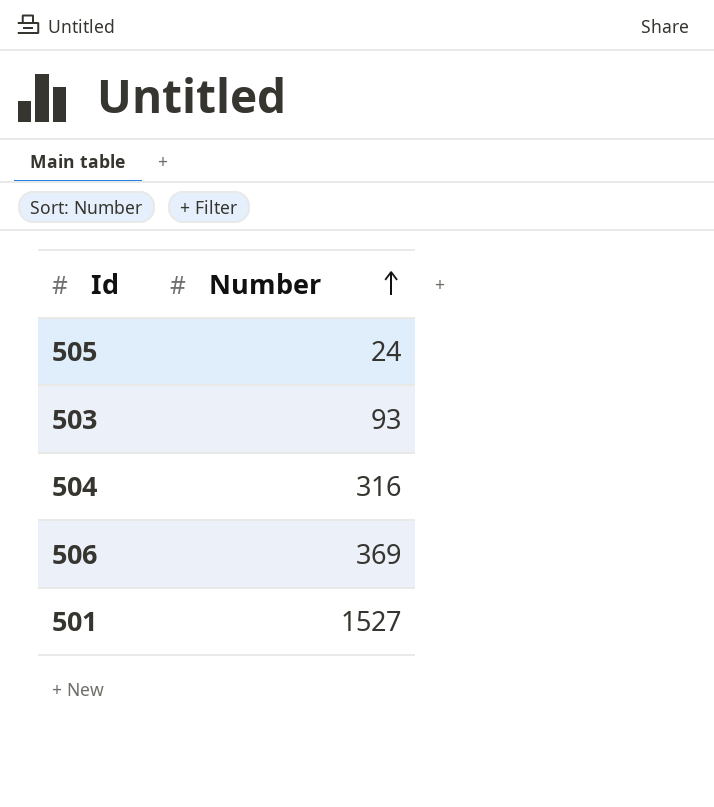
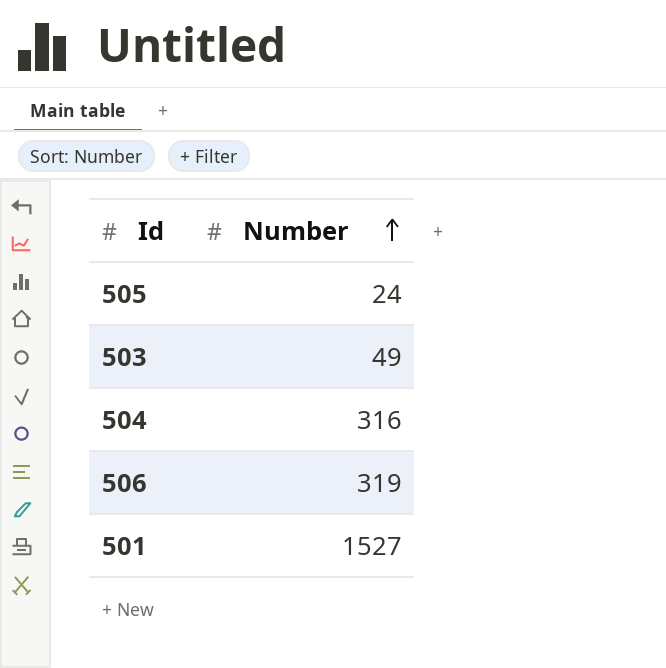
503 | Number: 93 -> 49
506 | Number: 369 -> 319

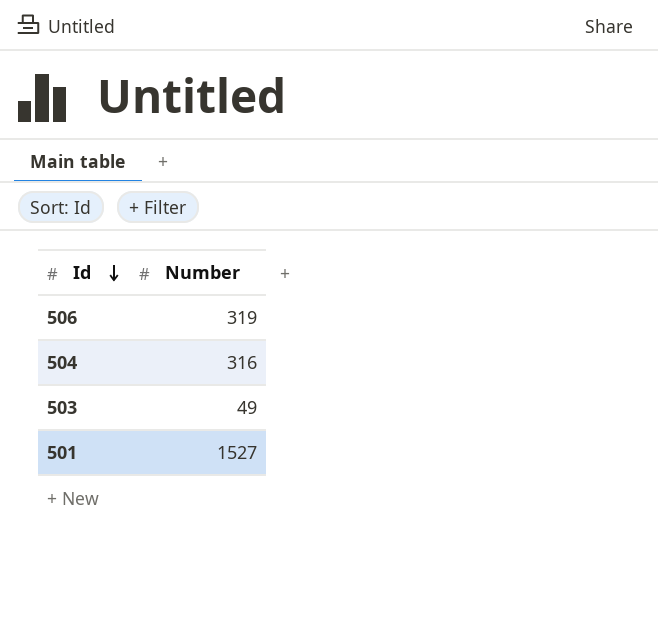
row order: Number ascending -> Id descending
row 505: 24 -> none

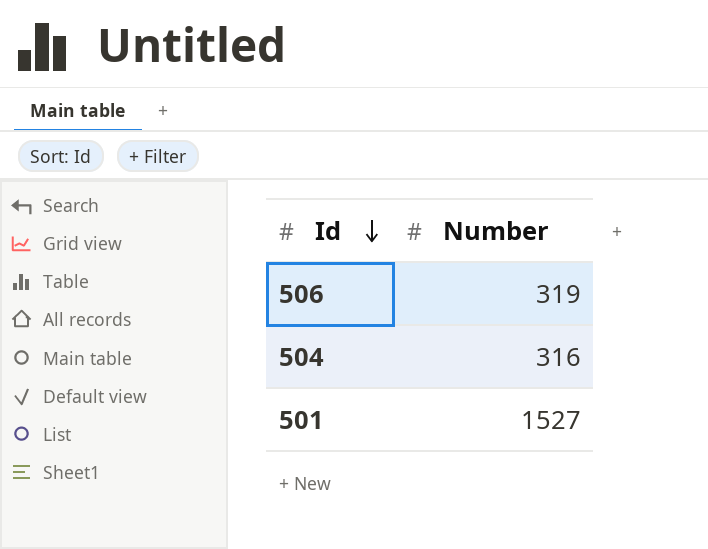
row 503: 49 -> none

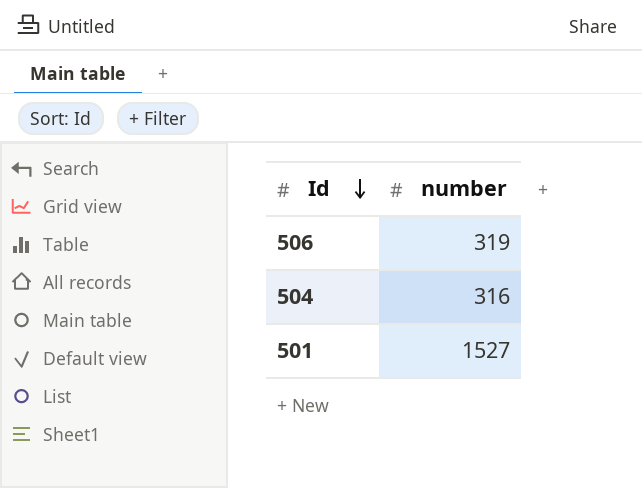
column name: Number -> number

